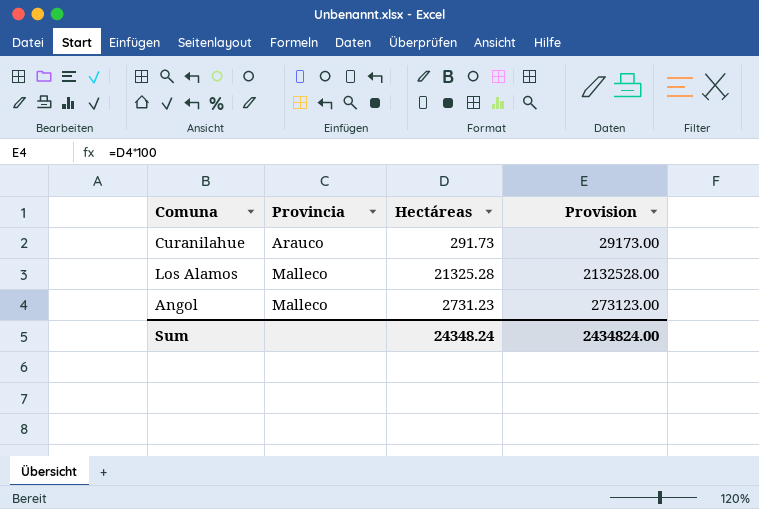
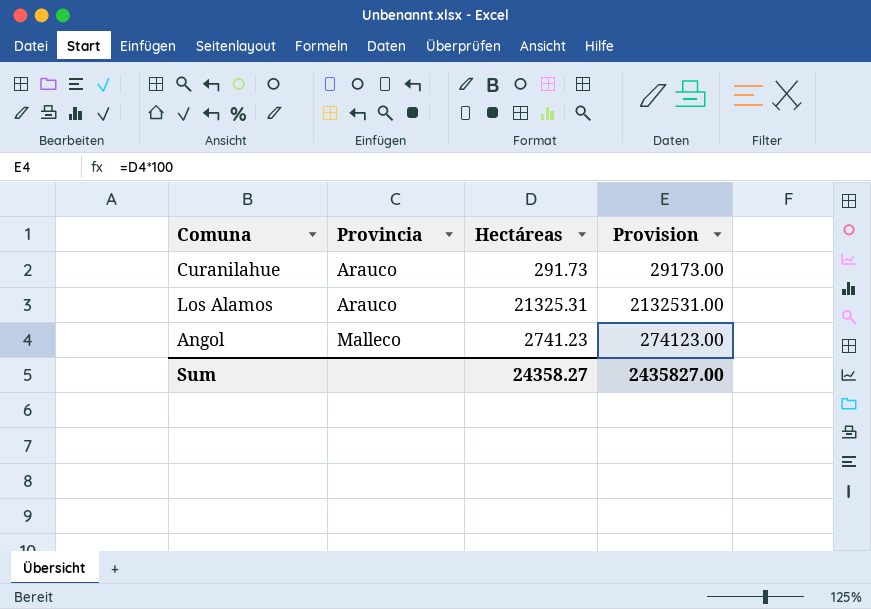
Los Alamos | Provincia: Malleco -> Arauco
Los Alamos | Hectáreas: 21325.28 -> 21325.31
Los Alamos | Provision: 2132528.00 -> 2132531.00
Angol | Hectáreas: 2731.23 -> 2741.23
Angol | Provision: 273123.00 -> 274123.00
Sum | Hectáreas: 24348.24 -> 24358.27
Sum | Provision: 2434824.00 -> 2435827.00

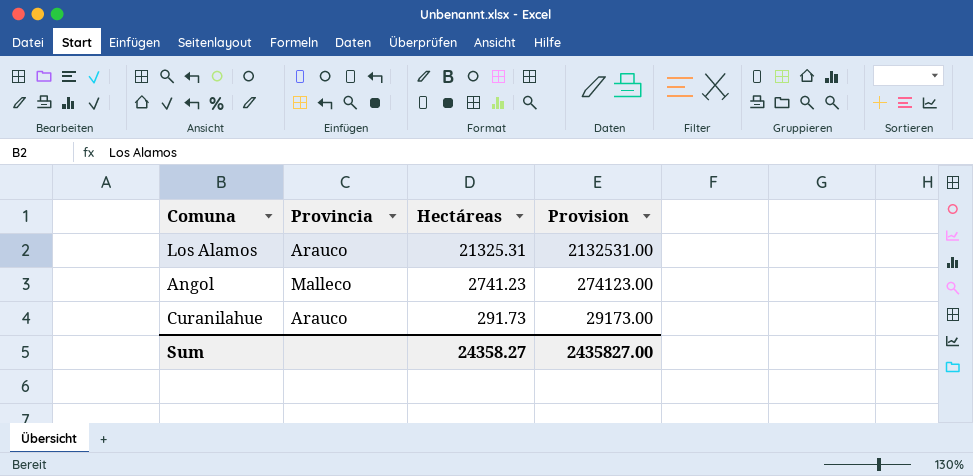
row order: Provincia ascending -> Hectáreas descending

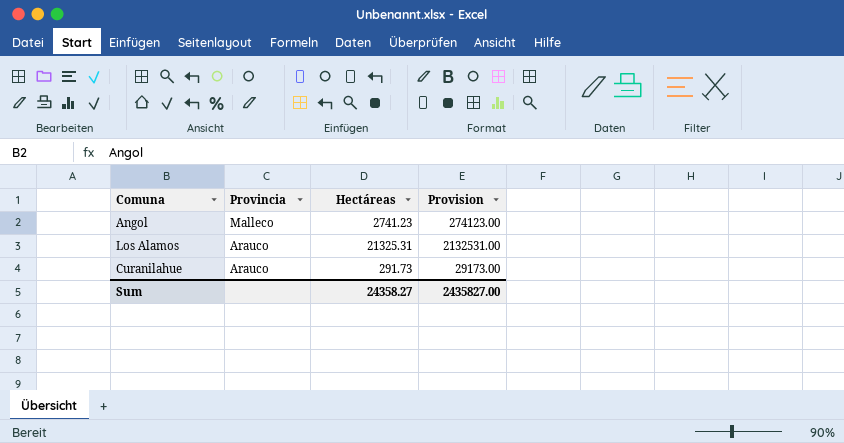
row order: Hectáreas descending -> Provincia descending

